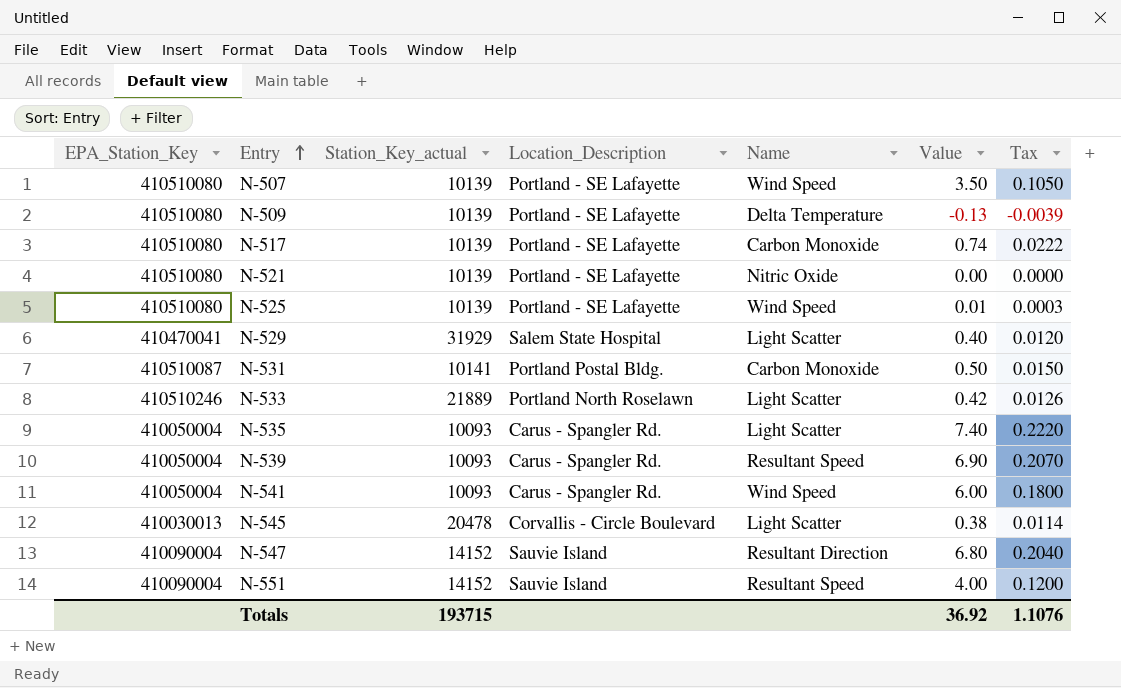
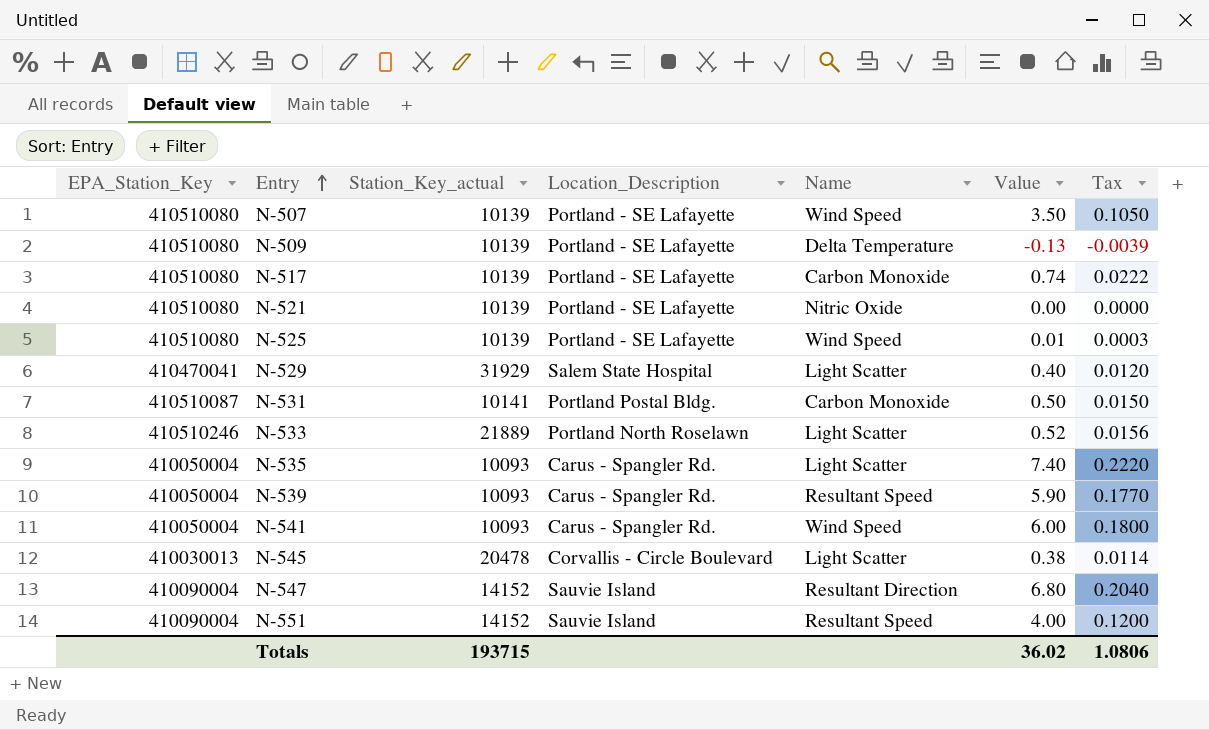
N-533 | Value: 0.42 -> 0.52
N-533 | Tax: 0.0126 -> 0.0156
N-539 | Value: 6.90 -> 5.90
N-539 | Tax: 0.2070 -> 0.1770
Totals | Value: 36.92 -> 36.02
Totals | Tax: 1.1076 -> 1.0806

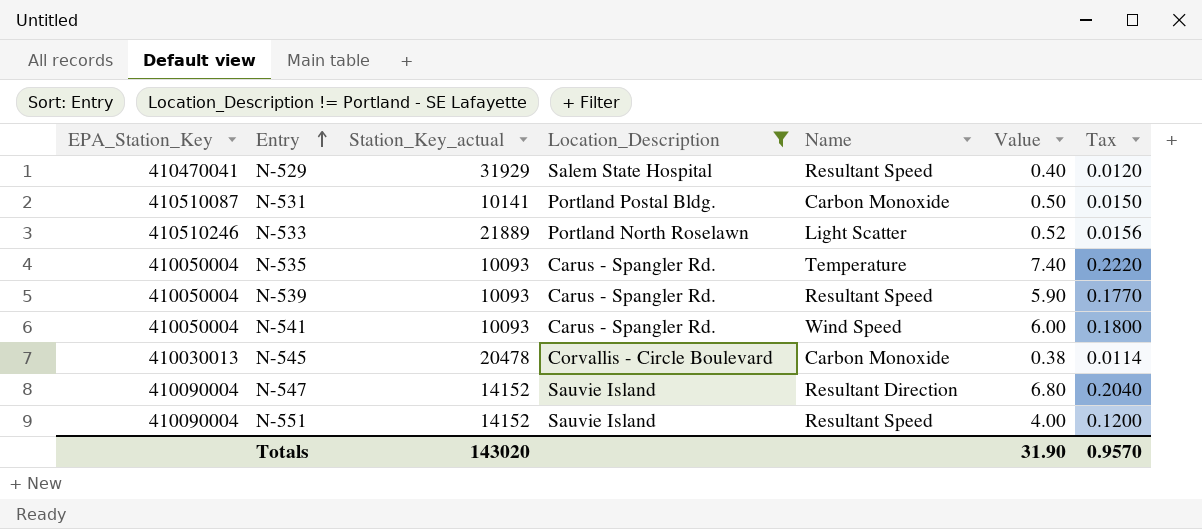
filter: none -> Location_Description != Portland - SE Lafayette
N-529 | Name: Light Scatter -> Resultant Speed
N-535 | Name: Light Scatter -> Temperature
N-545 | Name: Light Scatter -> Carbon Monoxide
Totals | Station_Key_actual: 193715 -> 143020
Totals | Value: 36.02 -> 31.90
Totals | Tax: 1.0806 -> 0.9570

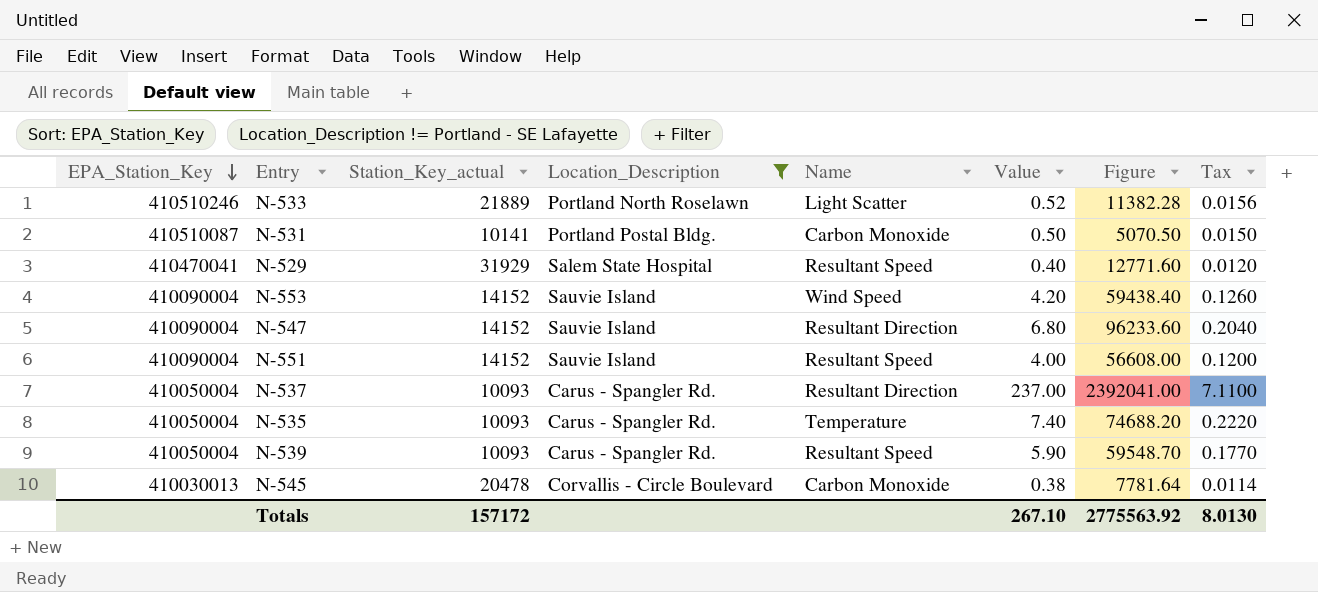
row order: Entry ascending -> EPA_Station_Key descending
column Figure | formula: none -> [Station_Key_actual] * [Value]
row N-541: 410050004 | 10093 | Carus - Spangler Rd. | Wind Speed | 6.00 | 0.1800 -> none
row N-553: none -> 410090004 | 14152 | Sauvie Island | Wind Speed | 4.20 | 59438.40 | 0.1260
row N-537: none -> 410050004 | 10093 | Carus - Spangler Rd. | Resultant Direction | 237.00 | 2392041.00 | 7.1100
Totals | Station_Key_actual: 143020 -> 157172
Totals | Value: 31.90 -> 267.10
Totals | Tax: 0.9570 -> 8.0130

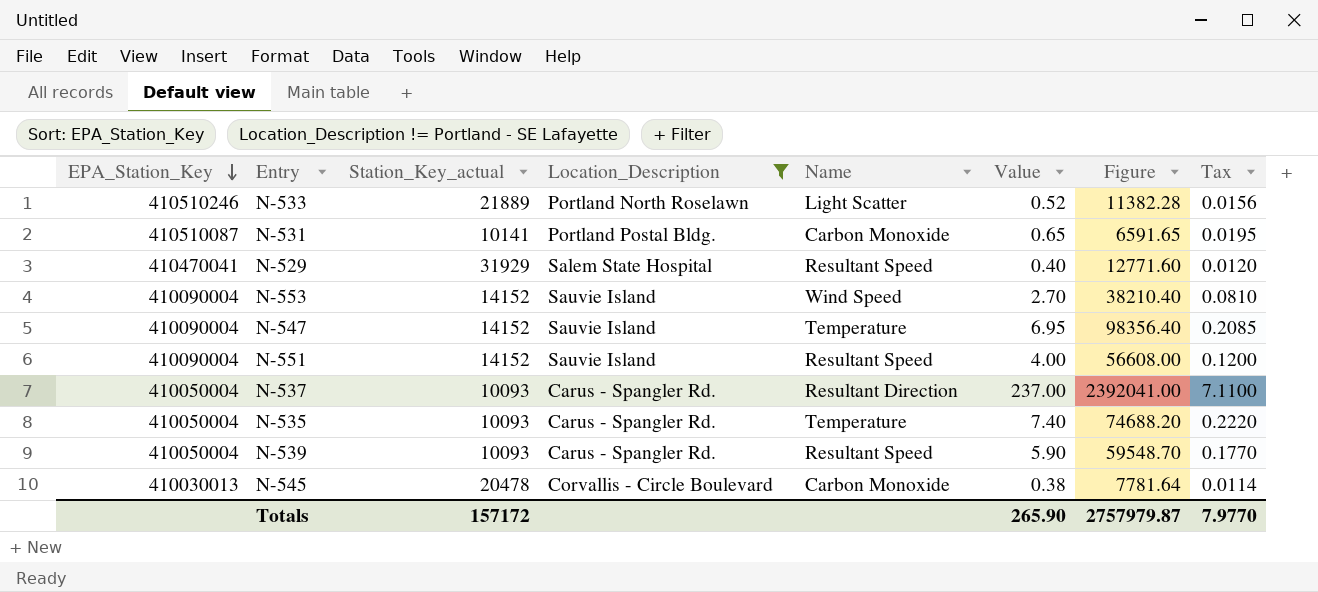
N-531 | Value: 0.50 -> 0.65
N-531 | Figure: 5070.50 -> 6591.65
N-531 | Tax: 0.0150 -> 0.0195
N-553 | Value: 4.20 -> 2.70
N-553 | Figure: 59438.40 -> 38210.40
N-553 | Tax: 0.1260 -> 0.0810
N-547 | Name: Resultant Direction -> Temperature
N-547 | Value: 6.80 -> 6.95
N-547 | Figure: 96233.60 -> 98356.40
N-547 | Tax: 0.2040 -> 0.2085
Totals | Value: 267.10 -> 265.90
Totals | Figure: 2775563.92 -> 2757979.87
Totals | Tax: 8.0130 -> 7.9770

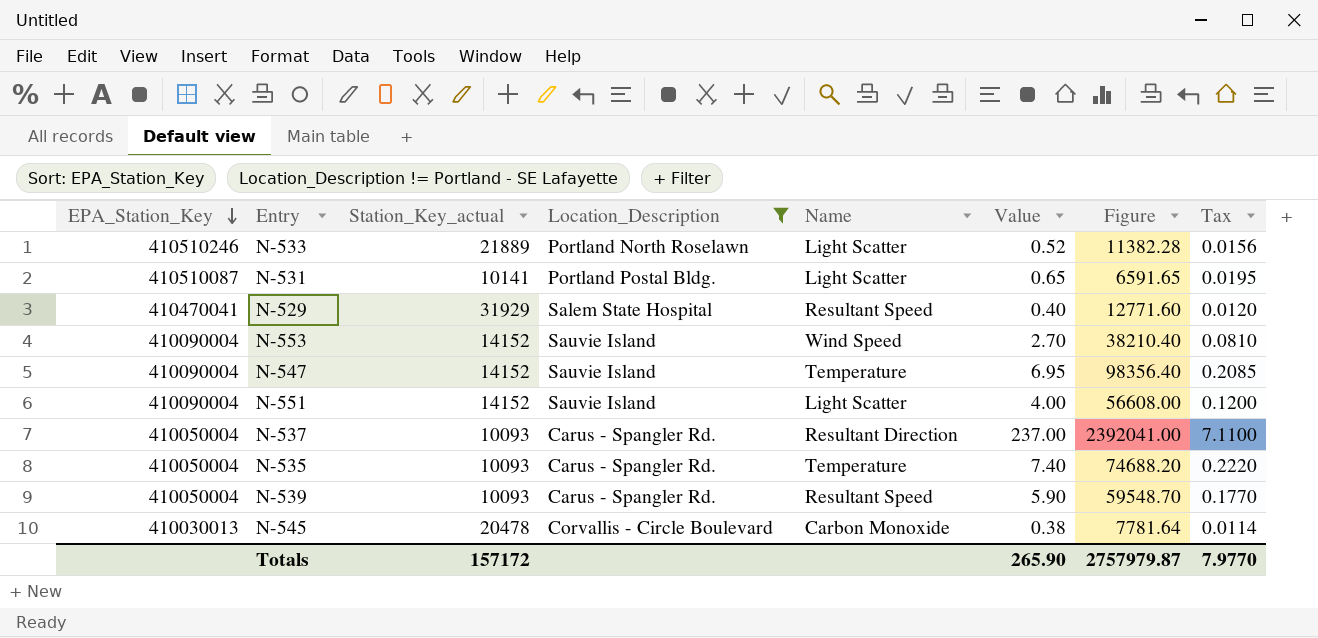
N-531 | Name: Carbon Monoxide -> Light Scatter
N-551 | Name: Resultant Speed -> Light Scatter

